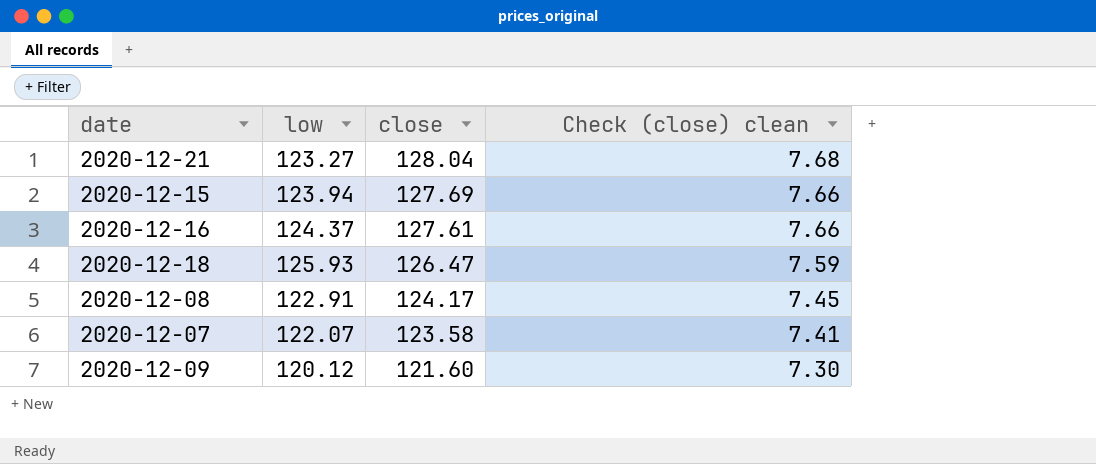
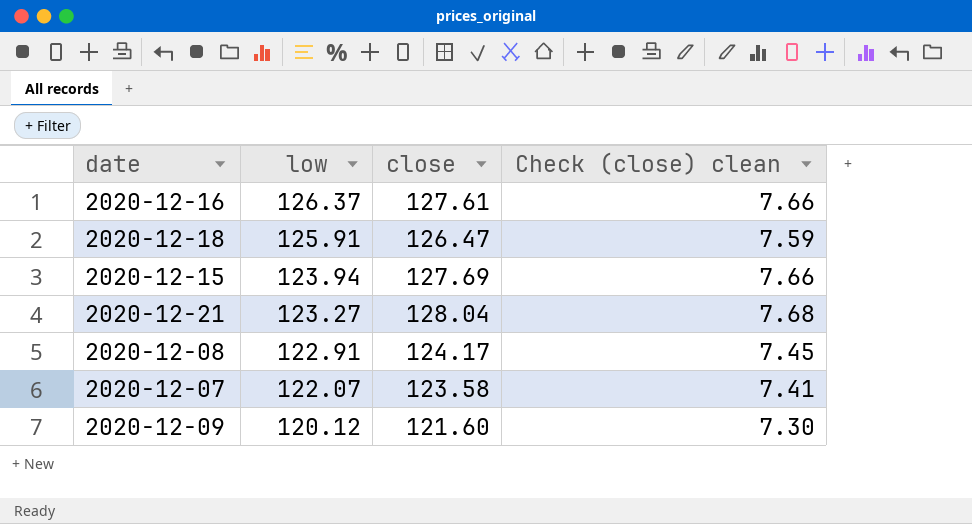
row order: close descending -> low descending
2020-12-16 | low: 124.37 -> 126.37
2020-12-18 | low: 125.93 -> 125.91

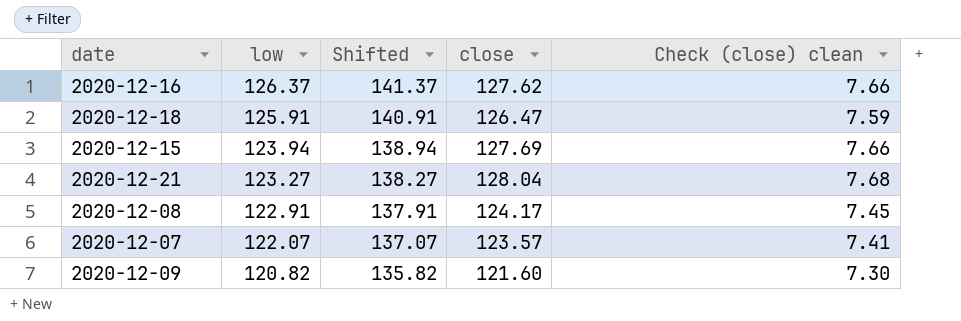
column Shifted | formula: none -> [low] + 15
2020-12-16 | close: 127.61 -> 127.62
2020-12-07 | close: 123.58 -> 123.57
2020-12-09 | low: 120.12 -> 120.82

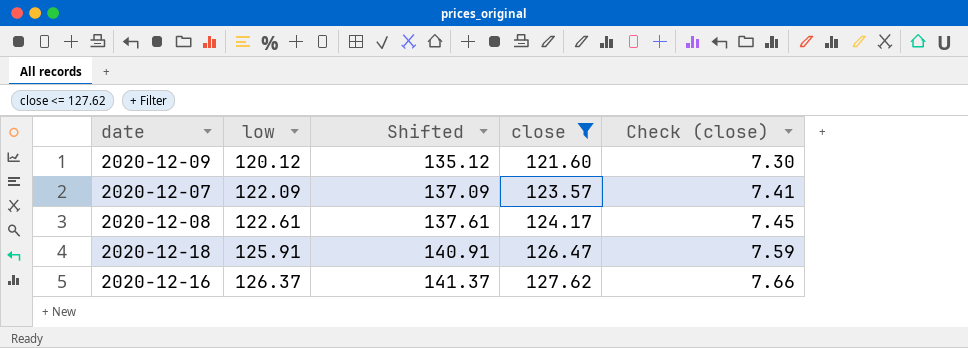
filter: none -> close <= 127.62
row order: low descending -> low ascending
column name: Check (close) clean -> Check (close)
2020-12-09 | low: 120.82 -> 120.12
2020-12-09 | Shifted: 135.82 -> 135.12
2020-12-07 | low: 122.07 -> 122.09
2020-12-07 | Shifted: 137.07 -> 137.09
2020-12-08 | low: 122.91 -> 122.61
2020-12-08 | Shifted: 137.91 -> 137.61

